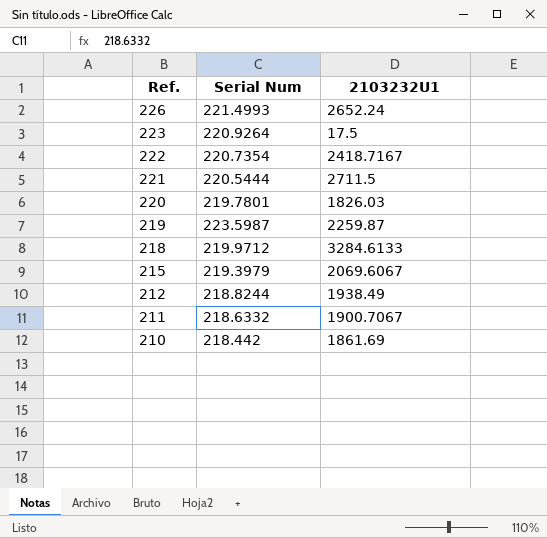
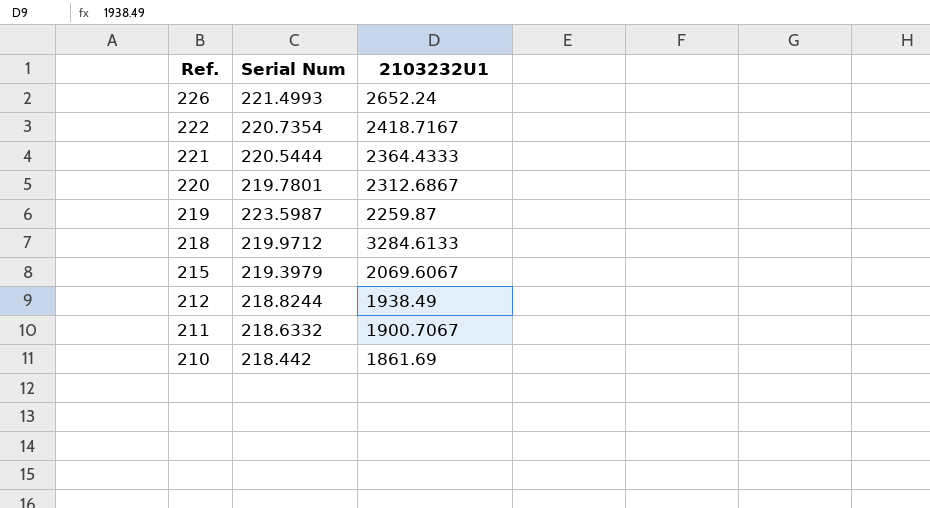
row 223: 220.9264 | 17.5 -> none
221 | 2103232U1: 2711.5 -> 2364.4333
220 | 2103232U1: 1826.03 -> 2312.6867

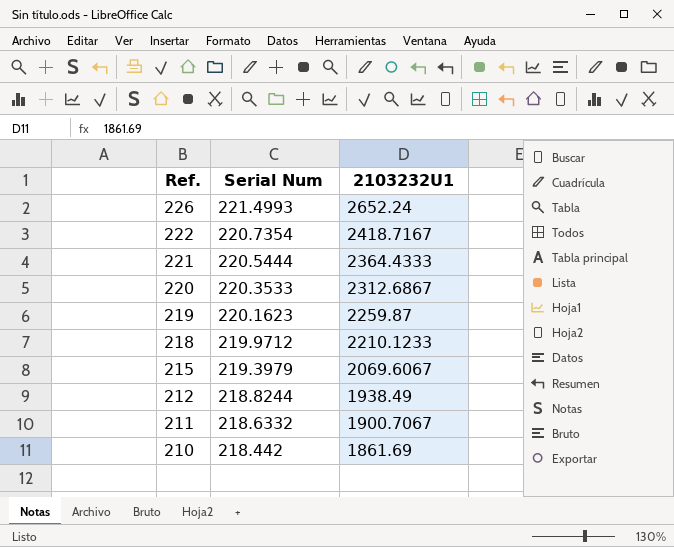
220 | Serial Num: 219.7801 -> 220.3533
219 | Serial Num: 223.5987 -> 220.1623
218 | 2103232U1: 3284.6133 -> 2210.1233

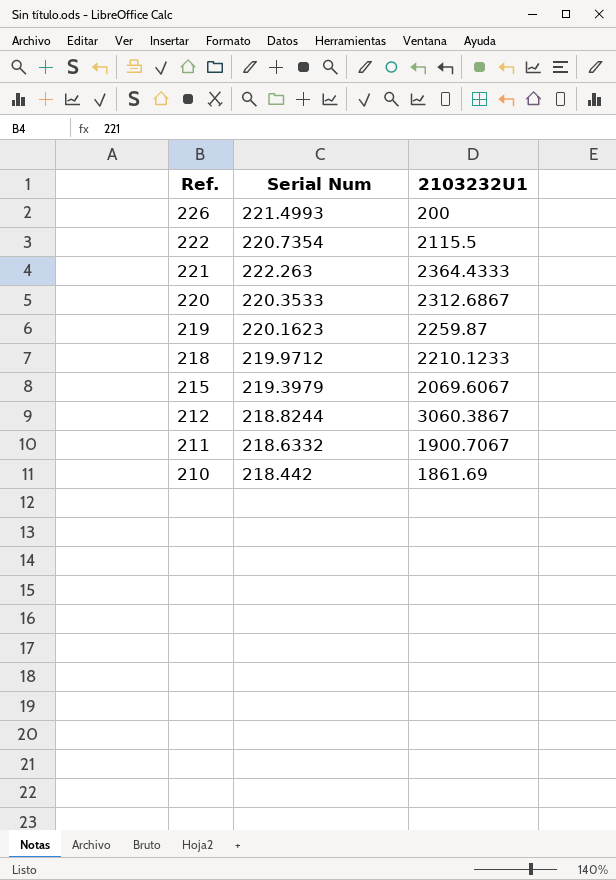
226 | 2103232U1: 2652.24 -> 200
222 | 2103232U1: 2418.7167 -> 2115.5
221 | Serial Num: 220.5444 -> 222.263
212 | 2103232U1: 1938.49 -> 3060.3867

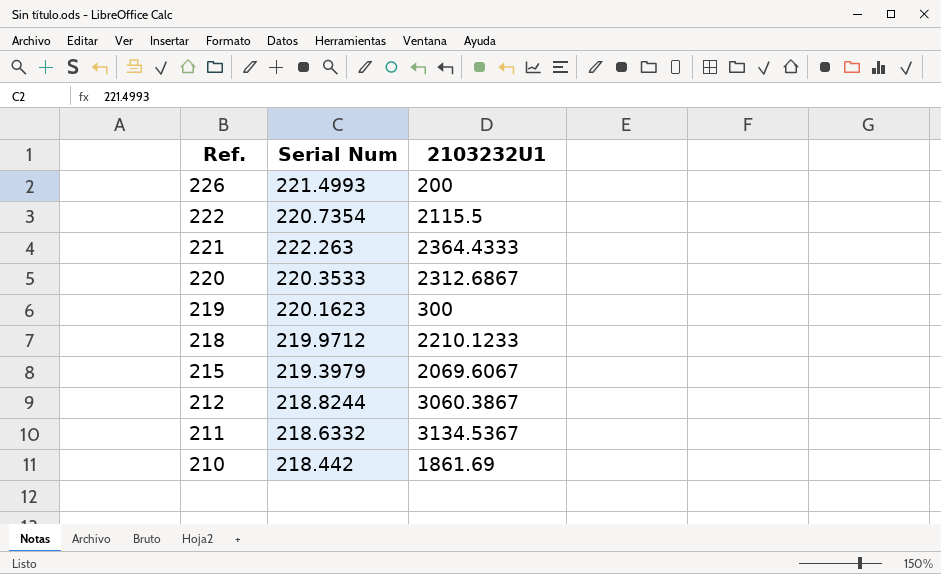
219 | 2103232U1: 2259.87 -> 300
211 | 2103232U1: 1900.7067 -> 3134.5367

